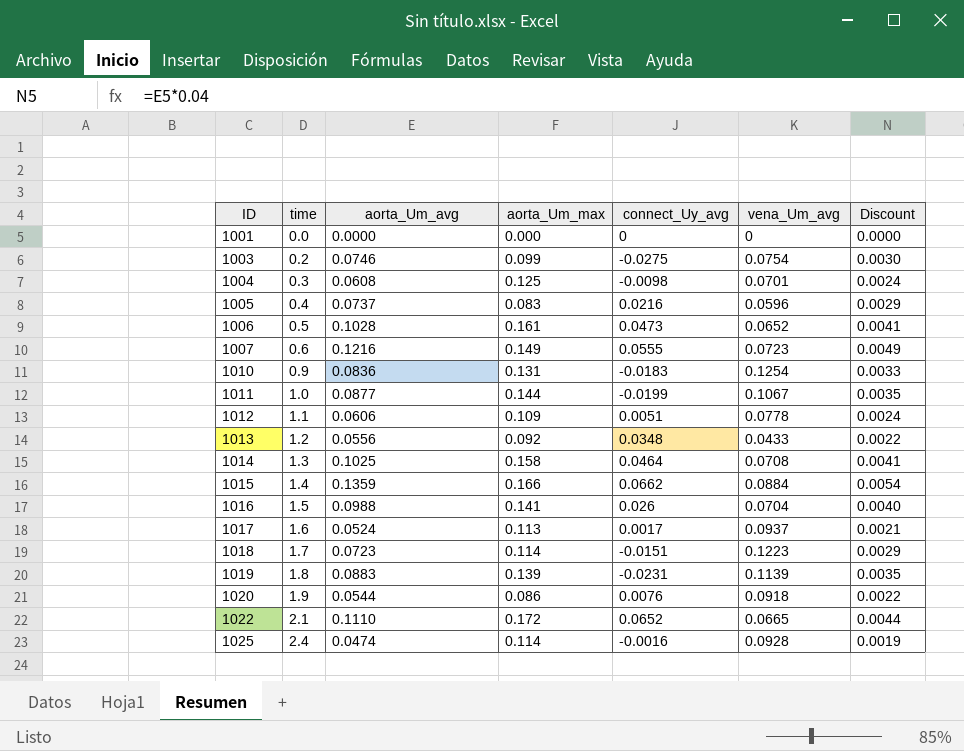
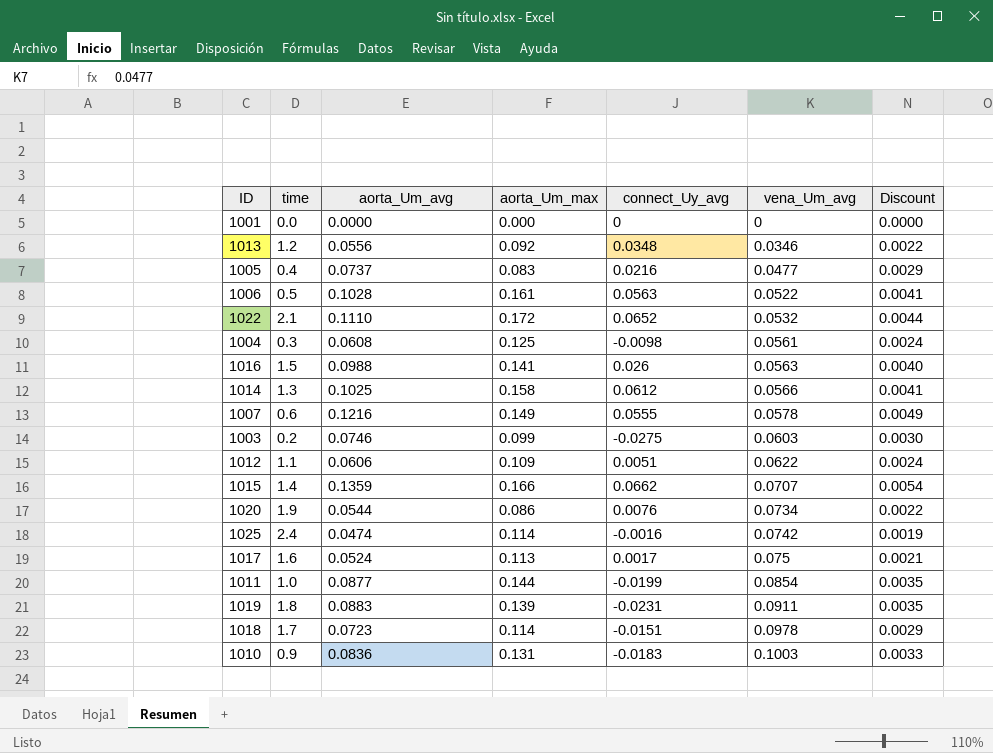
row order: ID ascending -> vena_Um_avg ascending
1013 | vena_Um_avg: 0.0433 -> 0.0346
1005 | vena_Um_avg: 0.0596 -> 0.0477
1006 | connect_Uy_avg: 0.0473 -> 0.0563
1006 | vena_Um_avg: 0.0652 -> 0.0522
1022 | vena_Um_avg: 0.0665 -> 0.0532
1004 | vena_Um_avg: 0.0701 -> 0.0561
1016 | vena_Um_avg: 0.0704 -> 0.0563
1014 | connect_Uy_avg: 0.0464 -> 0.0612
1014 | vena_Um_avg: 0.0708 -> 0.0566
1007 | vena_Um_avg: 0.0723 -> 0.0578
1003 | vena_Um_avg: 0.0754 -> 0.0603
1012 | vena_Um_avg: 0.0778 -> 0.0622
1015 | vena_Um_avg: 0.0884 -> 0.0707
1020 | vena_Um_avg: 0.0918 -> 0.0734
1025 | vena_Um_avg: 0.0928 -> 0.0742
1017 | vena_Um_avg: 0.0937 -> 0.075
1011 | vena_Um_avg: 0.1067 -> 0.0854
1019 | vena_Um_avg: 0.1139 -> 0.0911
1018 | vena_Um_avg: 0.1223 -> 0.0978
1010 | vena_Um_avg: 0.1254 -> 0.1003

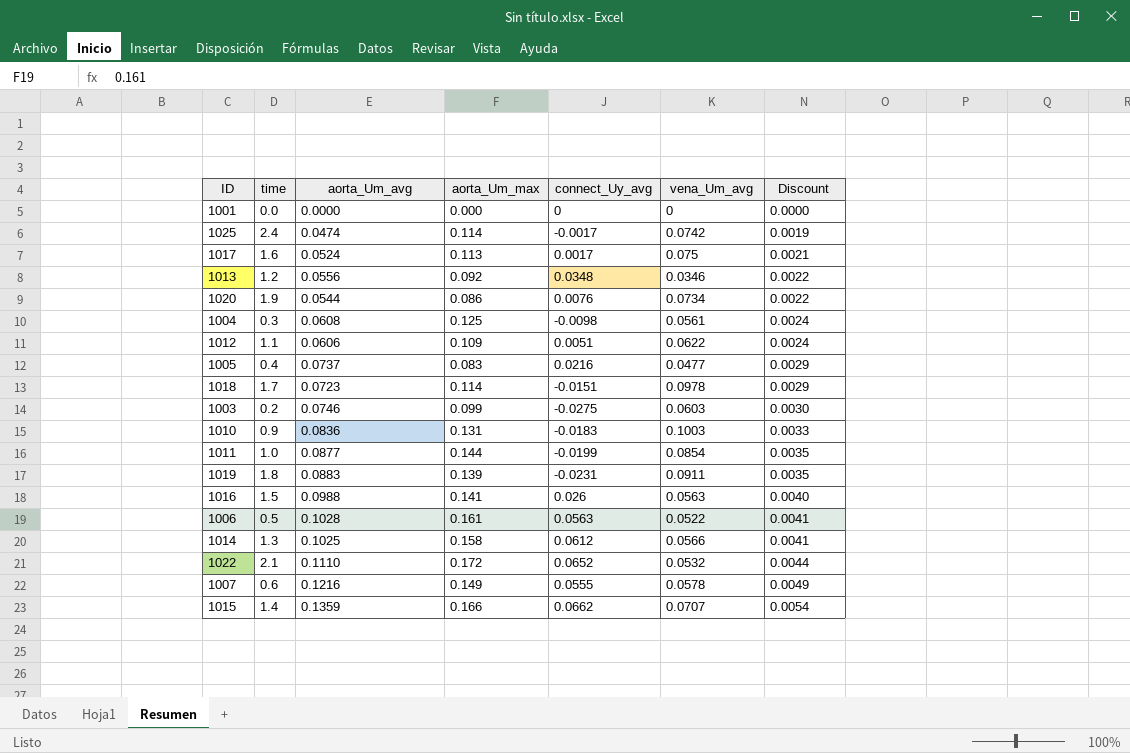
row order: vena_Um_avg ascending -> Discount ascending
1025 | connect_Uy_avg: -0.0016 -> -0.0017

